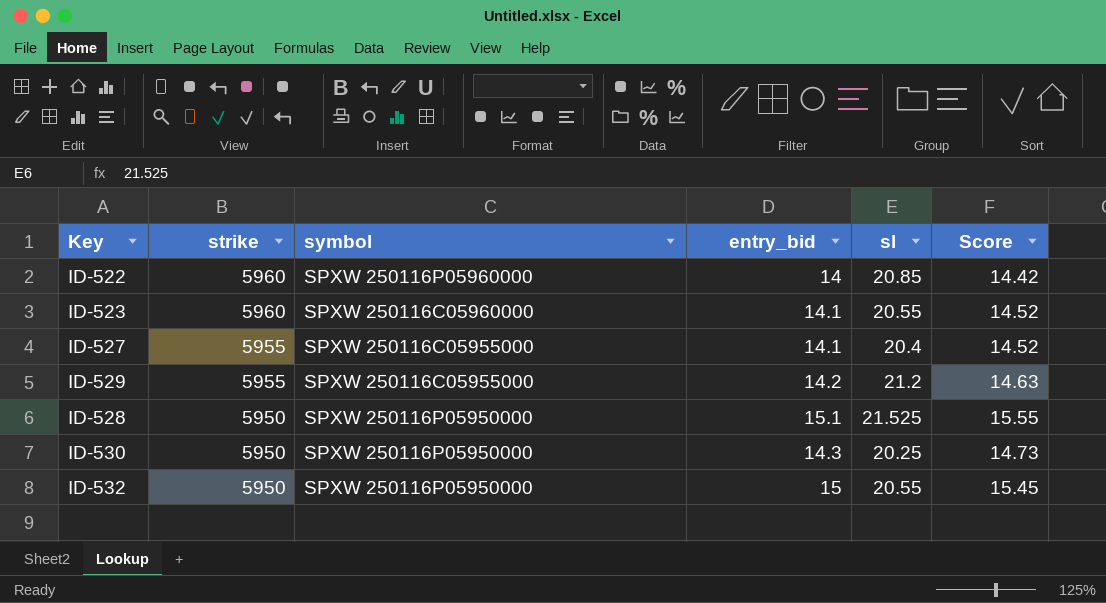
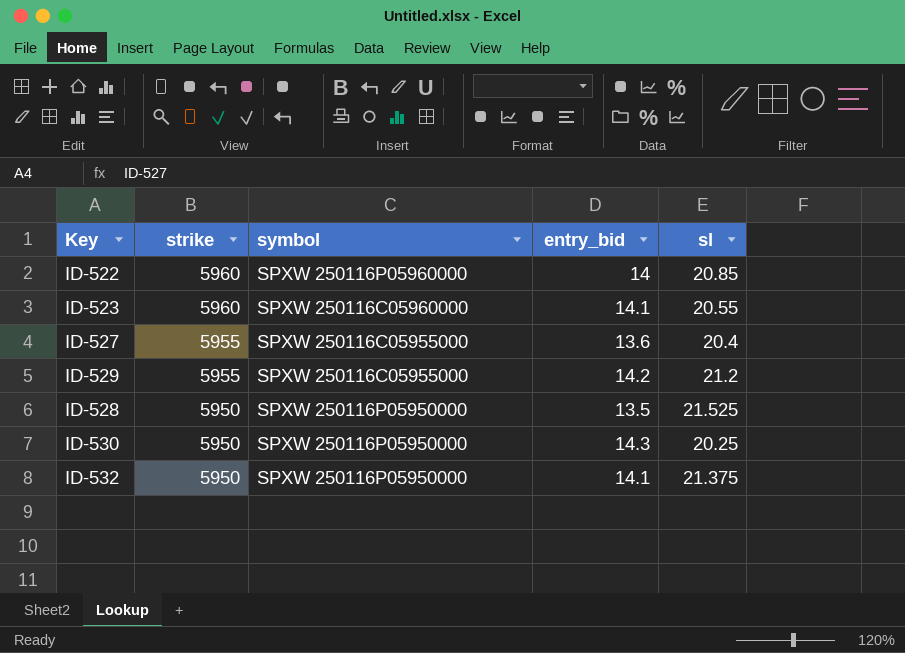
column Score | formula: [entry_bid] * 1.03 -> none
ID-527 | entry_bid: 14.1 -> 13.6
ID-528 | entry_bid: 15.1 -> 13.5
ID-532 | entry_bid: 15 -> 14.1
ID-532 | sl: 20.55 -> 21.375

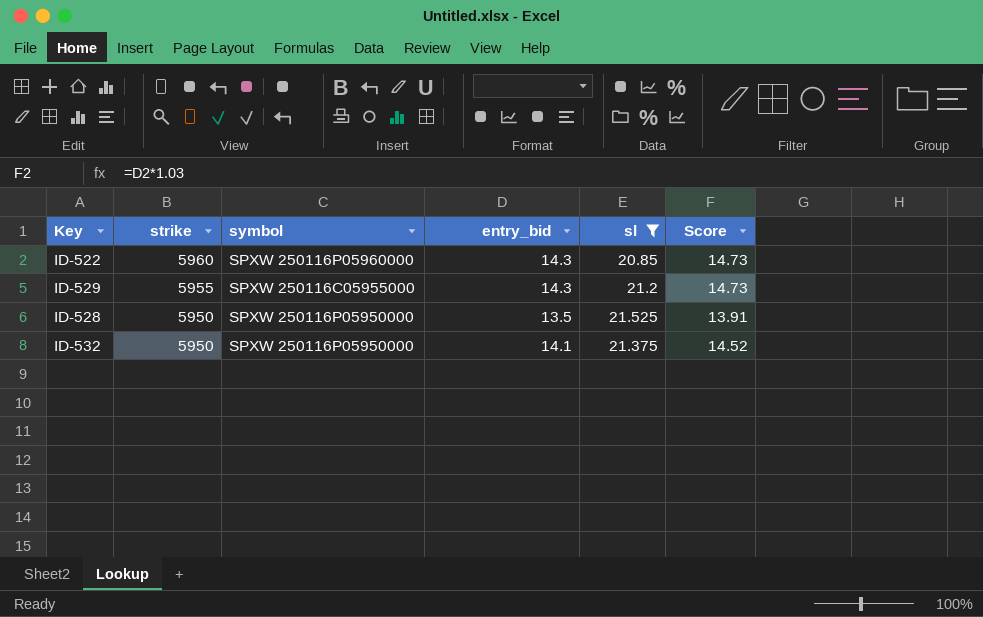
filter: none -> sl >= 20.85
column Score | formula: none -> [entry_bid] * 1.03
ID-522 | entry_bid: 14 -> 14.3
ID-529 | entry_bid: 14.2 -> 14.3

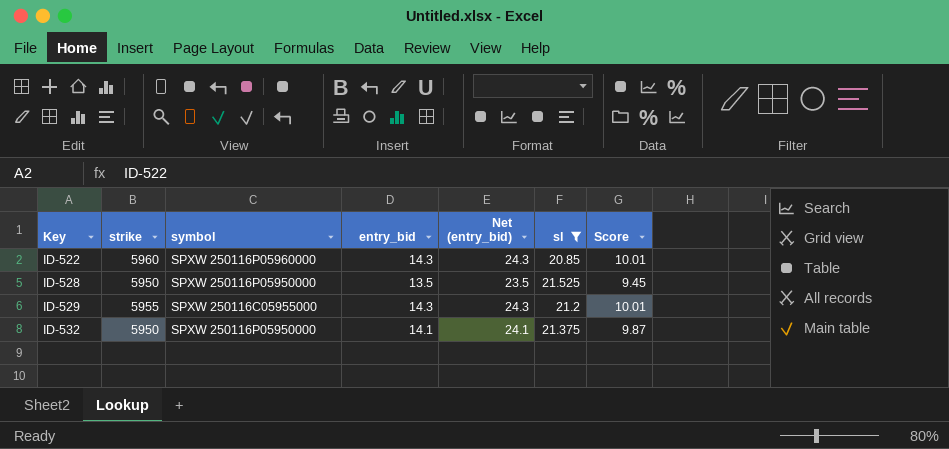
row order: strike descending -> Key ascending
column Net (entry_bid) | formula: none -> [entry_bid] + 10
column Score | formula: [entry_bid] * 1.03 -> [entry_bid] * 0.7

